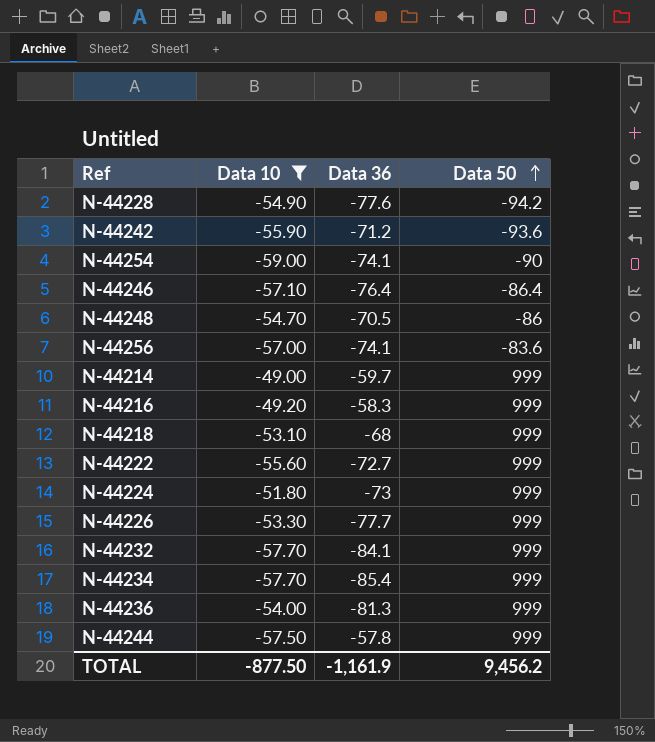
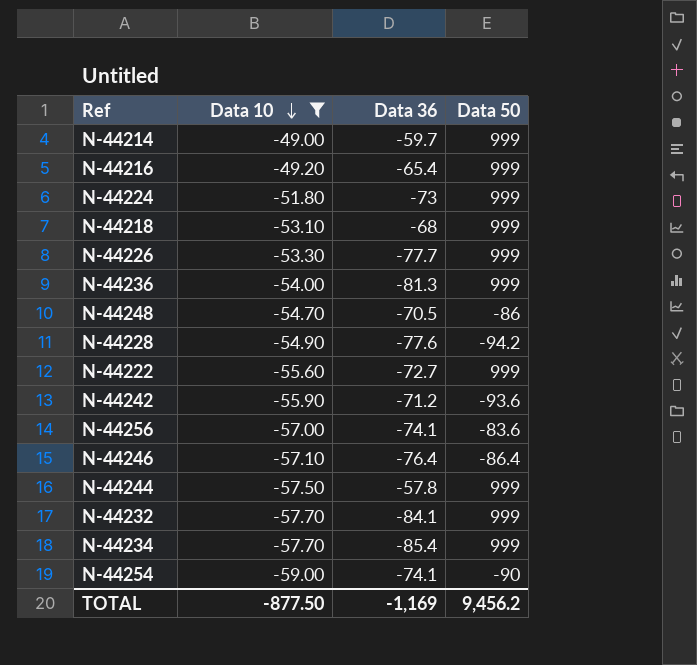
row order: Data 50 ascending -> Data 10 descending
N-44216 | Data 36: -58.3 -> -65.4
TOTAL | Data 36: -1,161.9 -> -1,169

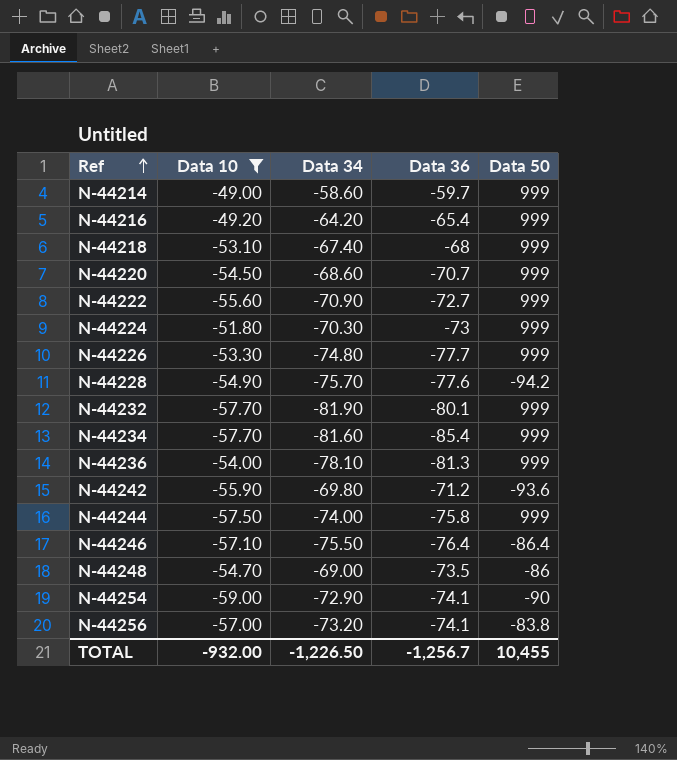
row order: Data 10 descending -> Ref ascending
column Data 34 | position: none -> 3
row N-44220: none -> -54.50 | -68.60 | -70.7 | 999
N-44232 | Data 36: -84.1 -> -80.1
N-44244 | Data 36: -57.8 -> -75.8
N-44248 | Data 36: -70.5 -> -73.5
N-44256 | Data 50: -83.6 -> -83.8
TOTAL | Data 10: -877.50 -> -932.00
TOTAL | Data 36: -1,169 -> -1,256.7
TOTAL | Data 50: 9,456.2 -> 10,455

